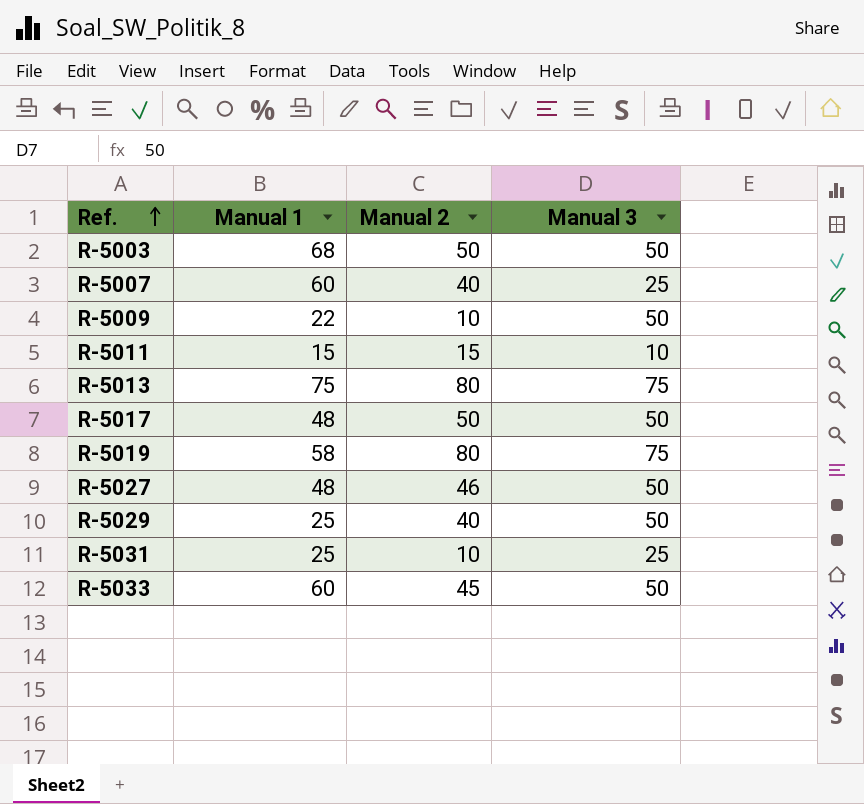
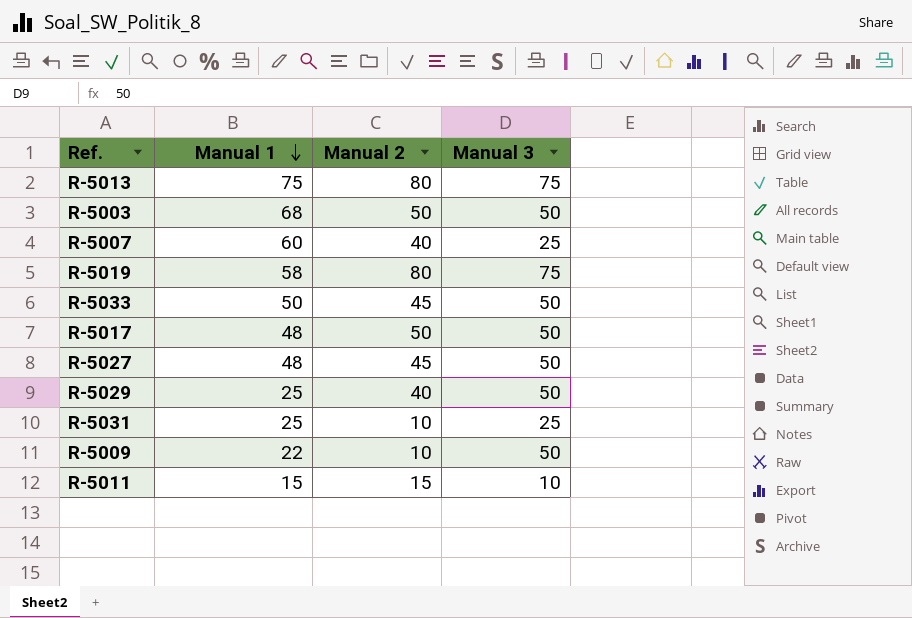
row order: Ref. ascending -> Manual 1 descending
R-5033 | Manual 1: 60 -> 50
R-5027 | Manual 2: 46 -> 45

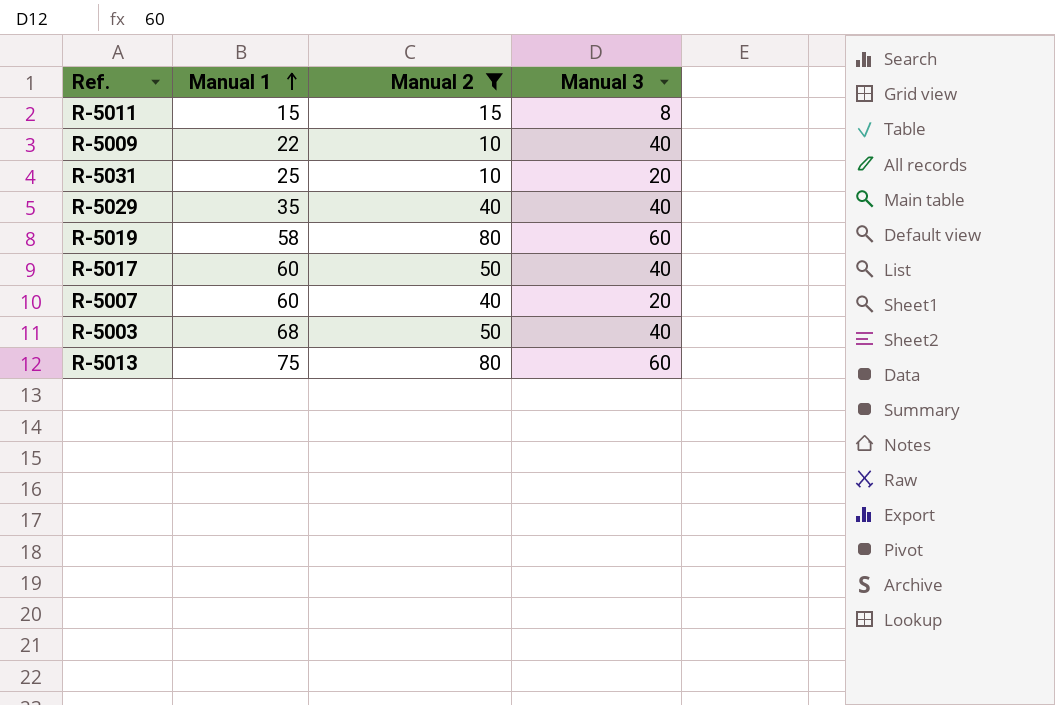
filter: none -> Manual 2 != 45
row order: Manual 1 descending -> Manual 1 ascending
R-5011 | Manual 3: 10 -> 8
R-5009 | Manual 3: 50 -> 40
R-5031 | Manual 3: 25 -> 20
R-5029 | Manual 1: 25 -> 35
R-5029 | Manual 3: 50 -> 40
R-5019 | Manual 3: 75 -> 60
R-5017 | Manual 1: 48 -> 60
R-5017 | Manual 3: 50 -> 40
R-5007 | Manual 3: 25 -> 20
R-5003 | Manual 3: 50 -> 40
R-5013 | Manual 3: 75 -> 60

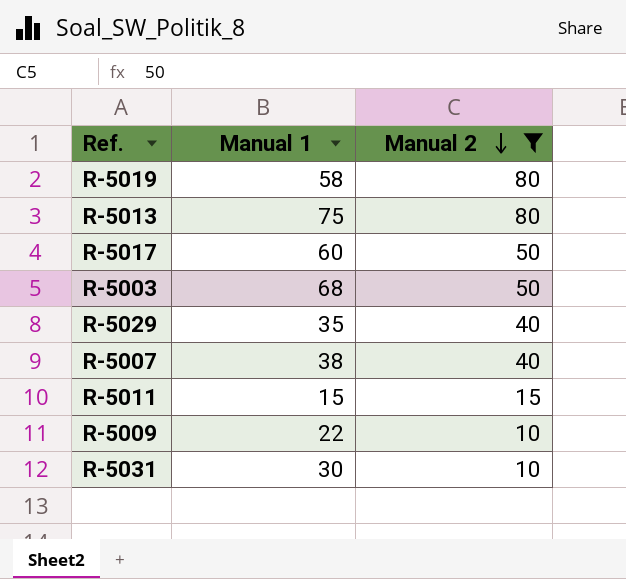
row order: Manual 1 ascending -> Manual 2 descending
column Manual 3 | position: 4 -> none
R-5007 | Manual 1: 60 -> 38
R-5031 | Manual 1: 25 -> 30

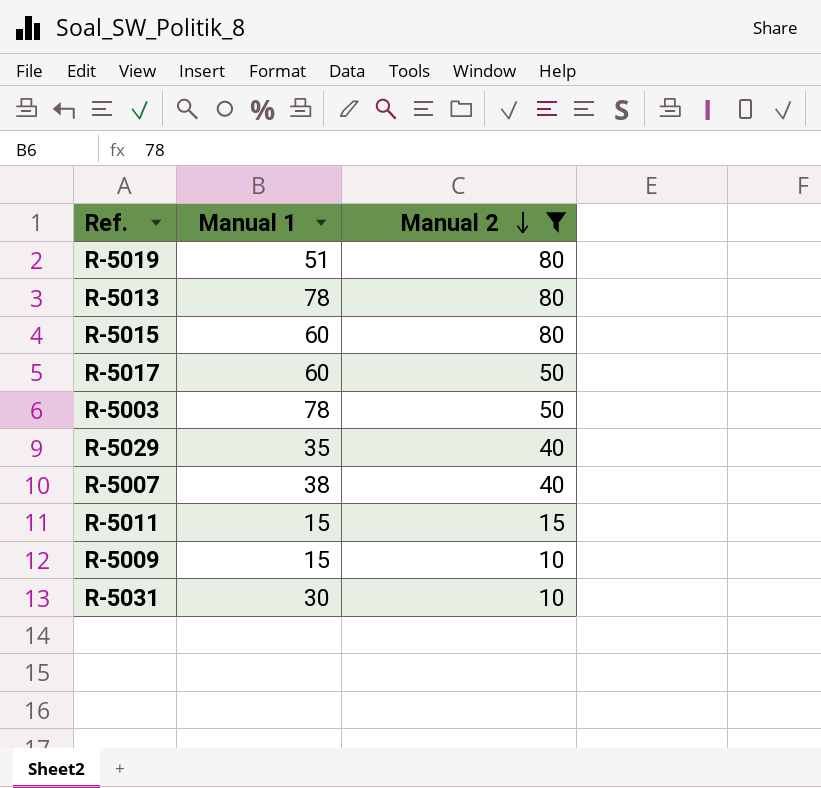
R-5019 | Manual 1: 58 -> 51
R-5013 | Manual 1: 75 -> 78
row R-5015: none -> 60 | 80
R-5003 | Manual 1: 68 -> 78
R-5009 | Manual 1: 22 -> 15

